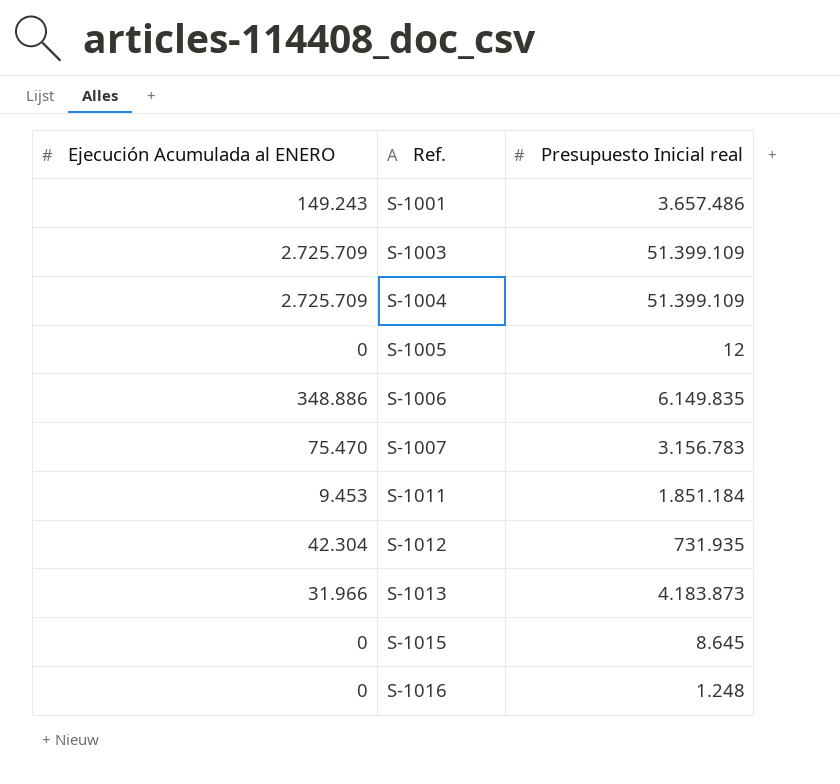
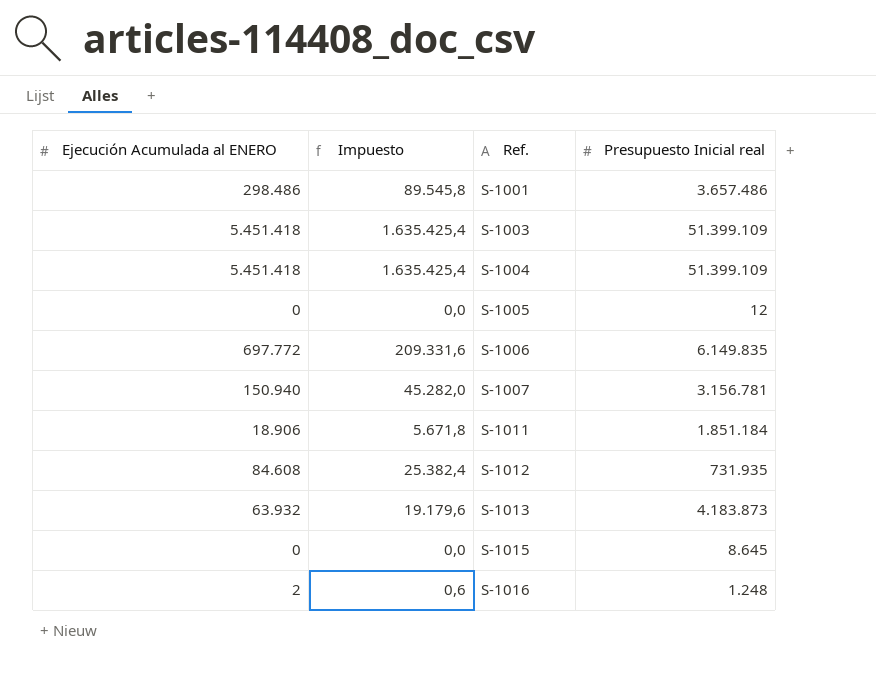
column Impuesto | formula: none -> [Ejecución Acumulada al ENERO] * 0,3
S-1001 | Ejecución Acumulada al ENERO: 149.243 -> 298.486
S-1003 | Ejecución Acumulada al ENERO: 2.725.709 -> 5.451.418
S-1004 | Ejecución Acumulada al ENERO: 2.725.709 -> 5.451.418
S-1006 | Ejecución Acumulada al ENERO: 348.886 -> 697.772
S-1007 | Ejecución Acumulada al ENERO: 75.470 -> 150.940
S-1007 | Presupuesto Inicial real: 3.156.783 -> 3.156.781
S-1011 | Ejecución Acumulada al ENERO: 9.453 -> 18.906
S-1012 | Ejecución Acumulada al ENERO: 42.304 -> 84.608
S-1013 | Ejecución Acumulada al ENERO: 31.966 -> 63.932
S-1016 | Ejecución Acumulada al ENERO: 0 -> 2

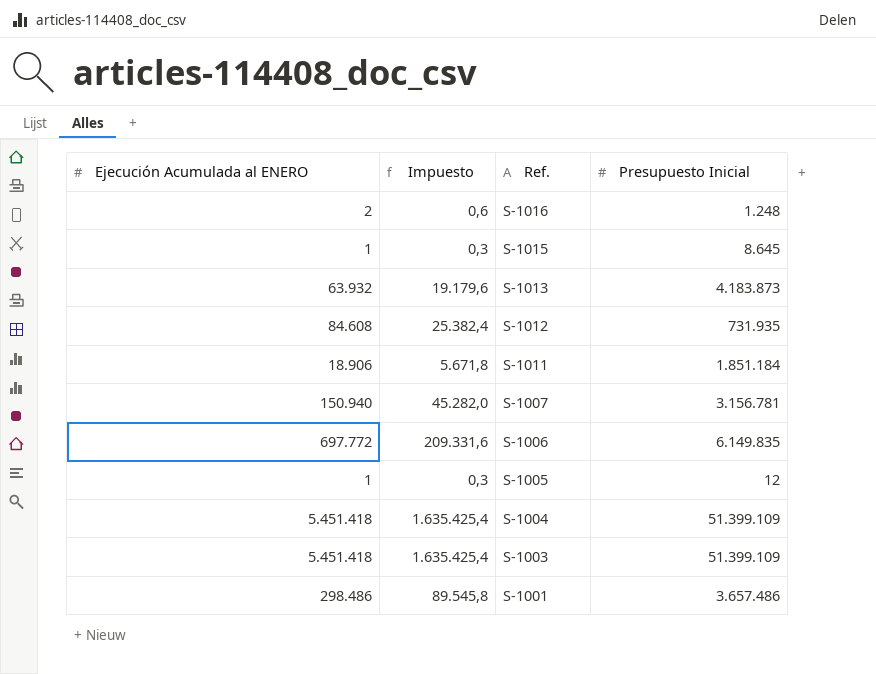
row order: Ref. ascending -> Ref. descending
column name: Presupuesto Inicial real -> Presupuesto Inicial
S-1015 | Ejecución Acumulada al ENERO: 0 -> 1
S-1015 | Impuesto: 0,0 -> 0,3
S-1005 | Ejecución Acumulada al ENERO: 0 -> 1
S-1005 | Impuesto: 0,0 -> 0,3

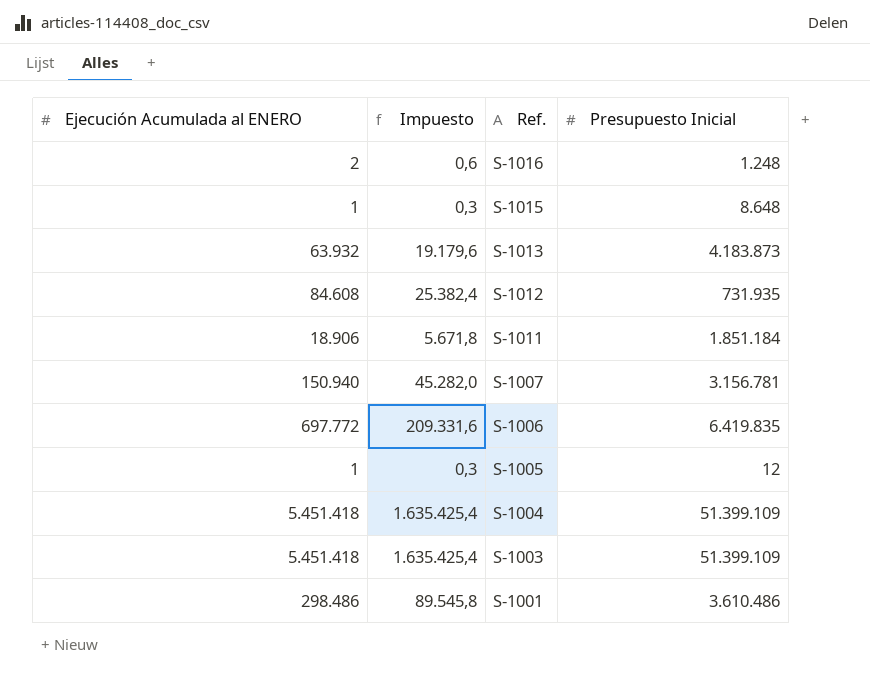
S-1015 | Presupuesto Inicial: 8.645 -> 8.648
S-1006 | Presupuesto Inicial: 6.149.835 -> 6.419.835
S-1001 | Presupuesto Inicial: 3.657.486 -> 3.610.486

